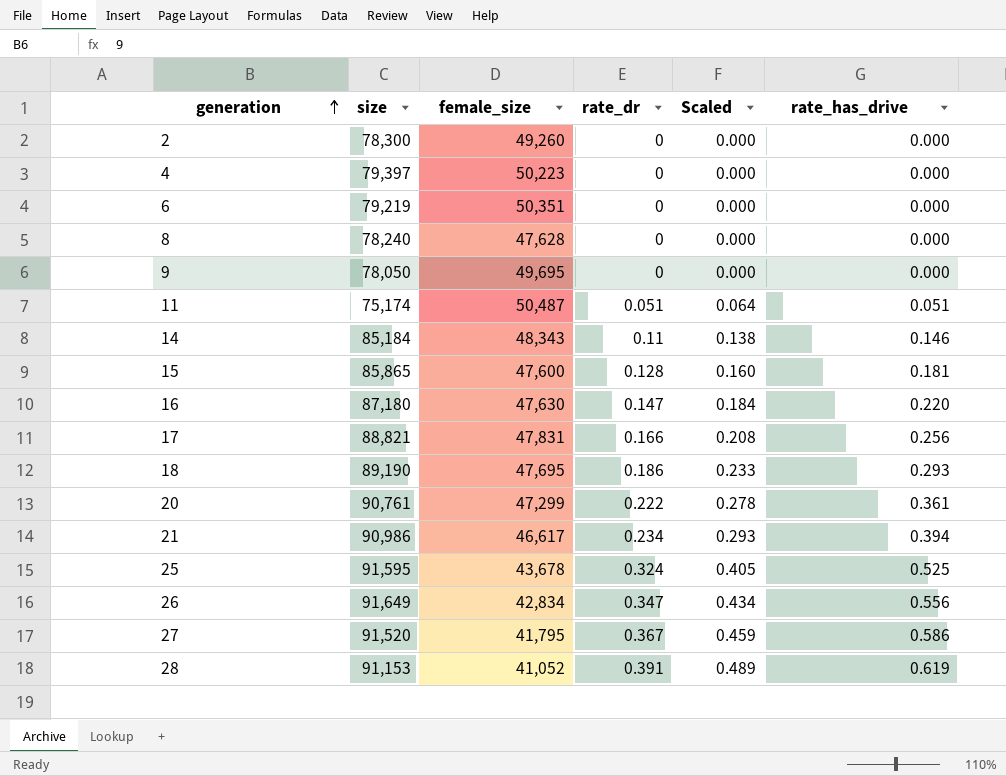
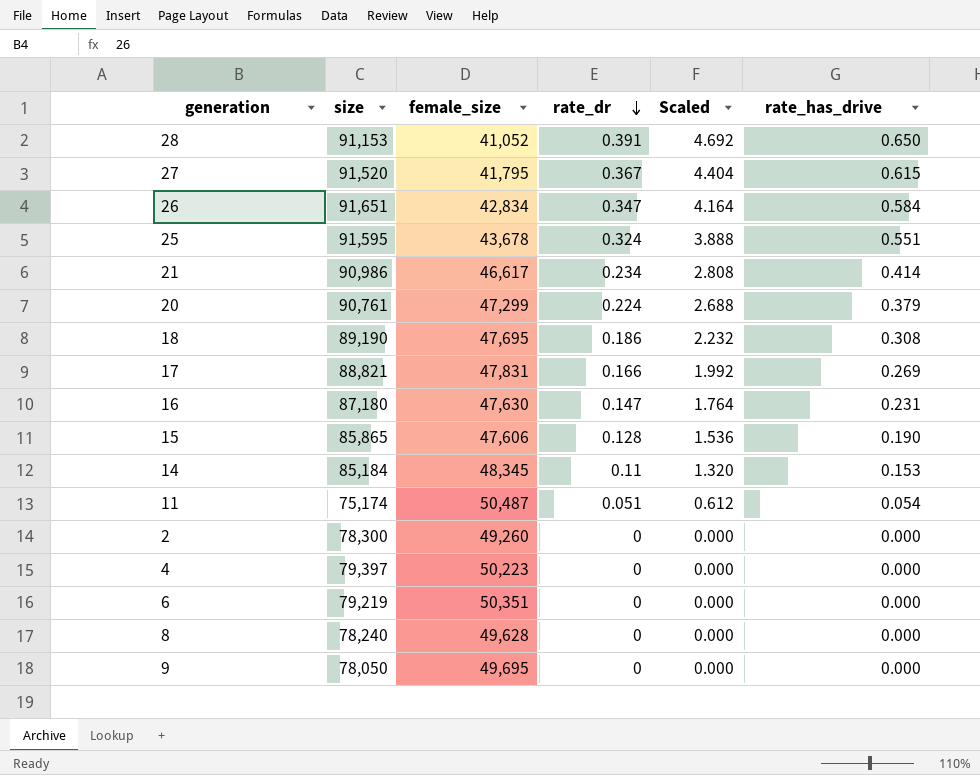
row order: generation ascending -> rate_dr descending
column Scaled | formula: [rate_dr] * 1.25 -> [rate_dr] * 12
28 | rate_has_drive: 0.619 -> 0.650
27 | rate_has_drive: 0.586 -> 0.615
26 | size: 91,649 -> 91,651
26 | rate_has_drive: 0.556 -> 0.584
25 | rate_has_drive: 0.525 -> 0.551
21 | rate_has_drive: 0.394 -> 0.414
20 | rate_dr: 0.222 -> 0.224
20 | rate_has_drive: 0.361 -> 0.379
18 | rate_has_drive: 0.293 -> 0.308
17 | rate_has_drive: 0.256 -> 0.269
16 | rate_has_drive: 0.220 -> 0.231
15 | female_size: 47,600 -> 47,606
15 | rate_has_drive: 0.181 -> 0.190
14 | female_size: 48,343 -> 48,345
14 | rate_has_drive: 0.146 -> 0.153
11 | rate_has_drive: 0.051 -> 0.054
8 | female_size: 47,628 -> 49,628

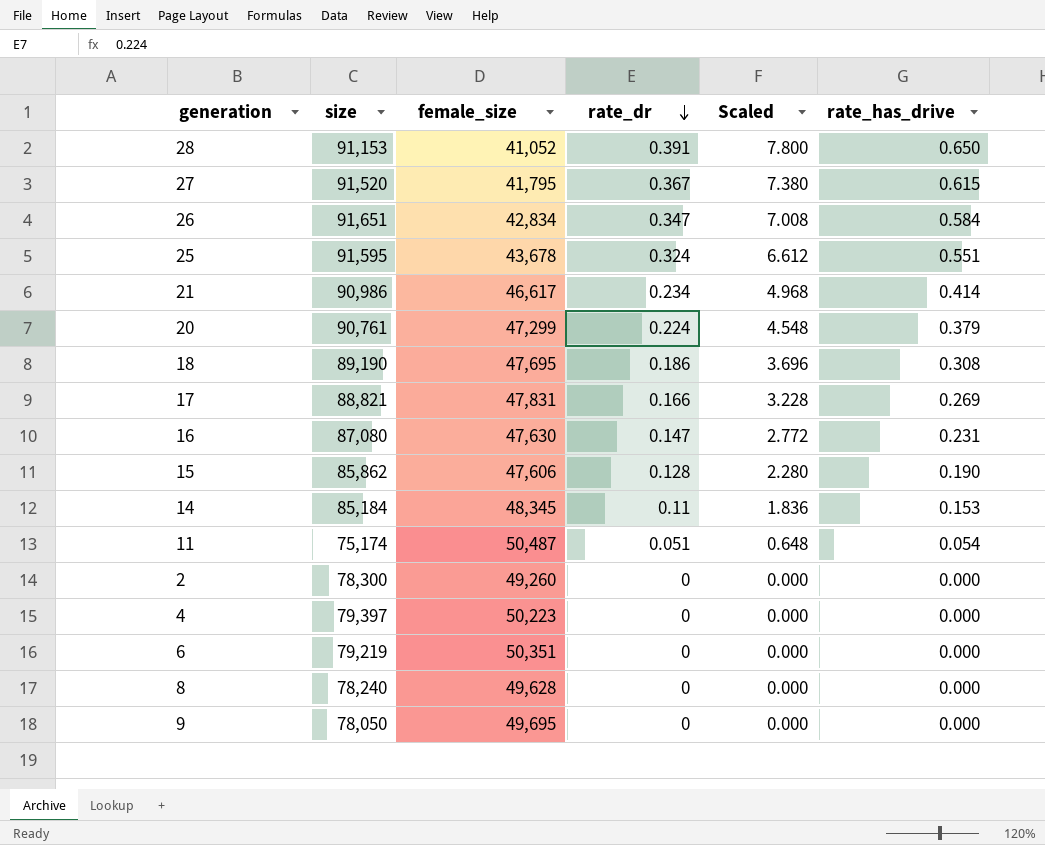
column Scaled | formula: [rate_dr] * 12 -> [rate_has_drive] * 12
16 | size: 87,180 -> 87,080
15 | size: 85,865 -> 85,862

